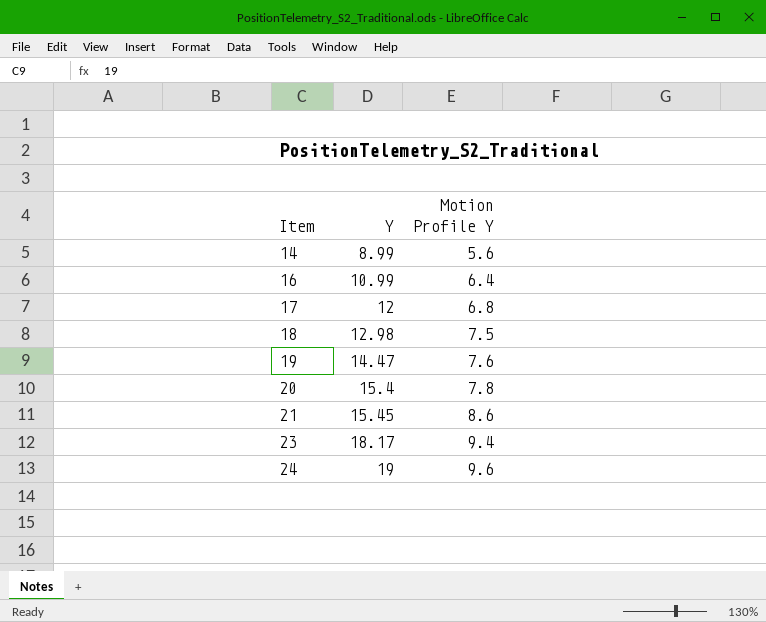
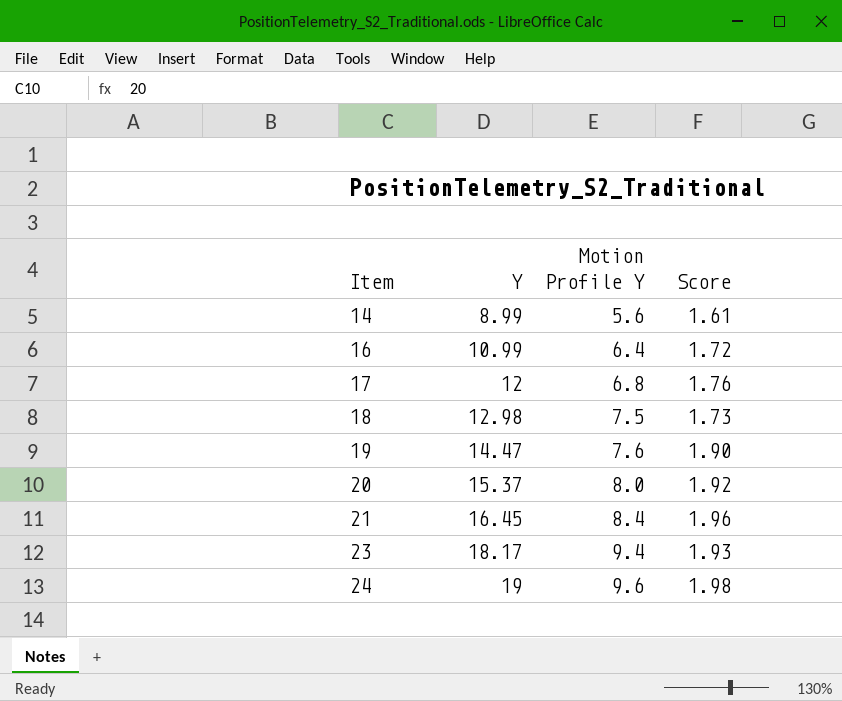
column Score | formula: none -> [Y] / [Motion Profile Y]
20 | Y: 15.4 -> 15.37
20 | Motion Profile Y: 7.8 -> 8.0
21 | Y: 15.45 -> 16.45
21 | Motion Profile Y: 8.6 -> 8.4

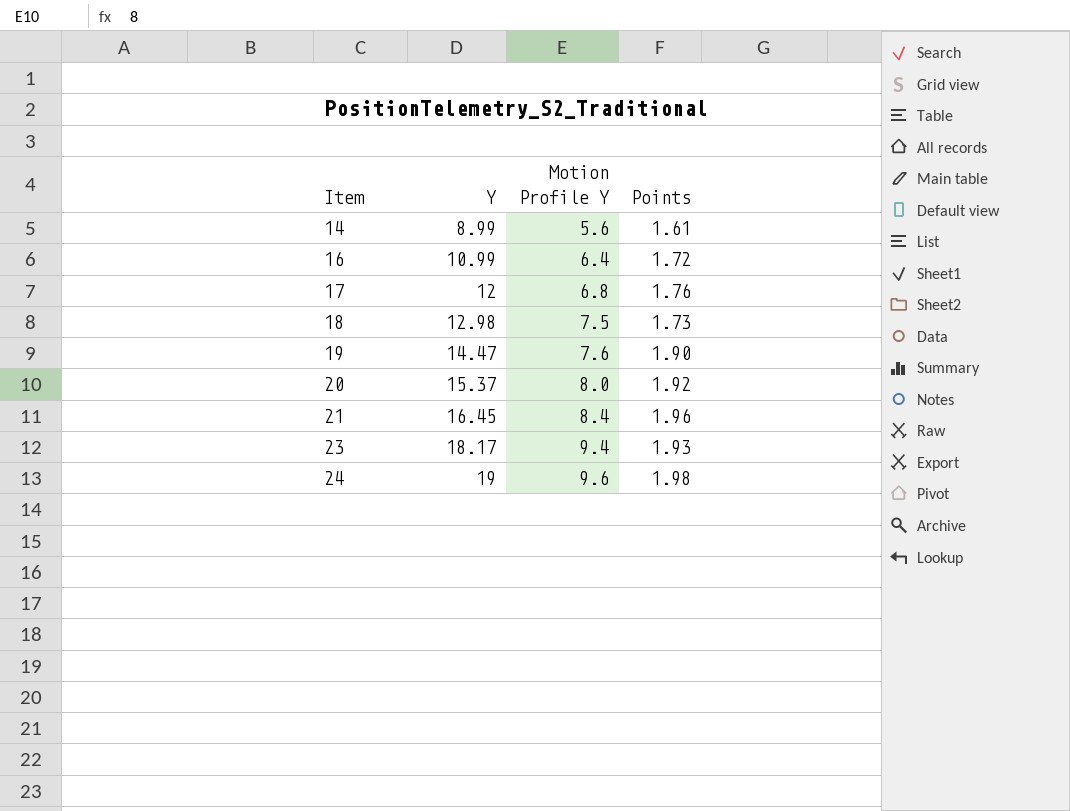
column name: Score -> Points

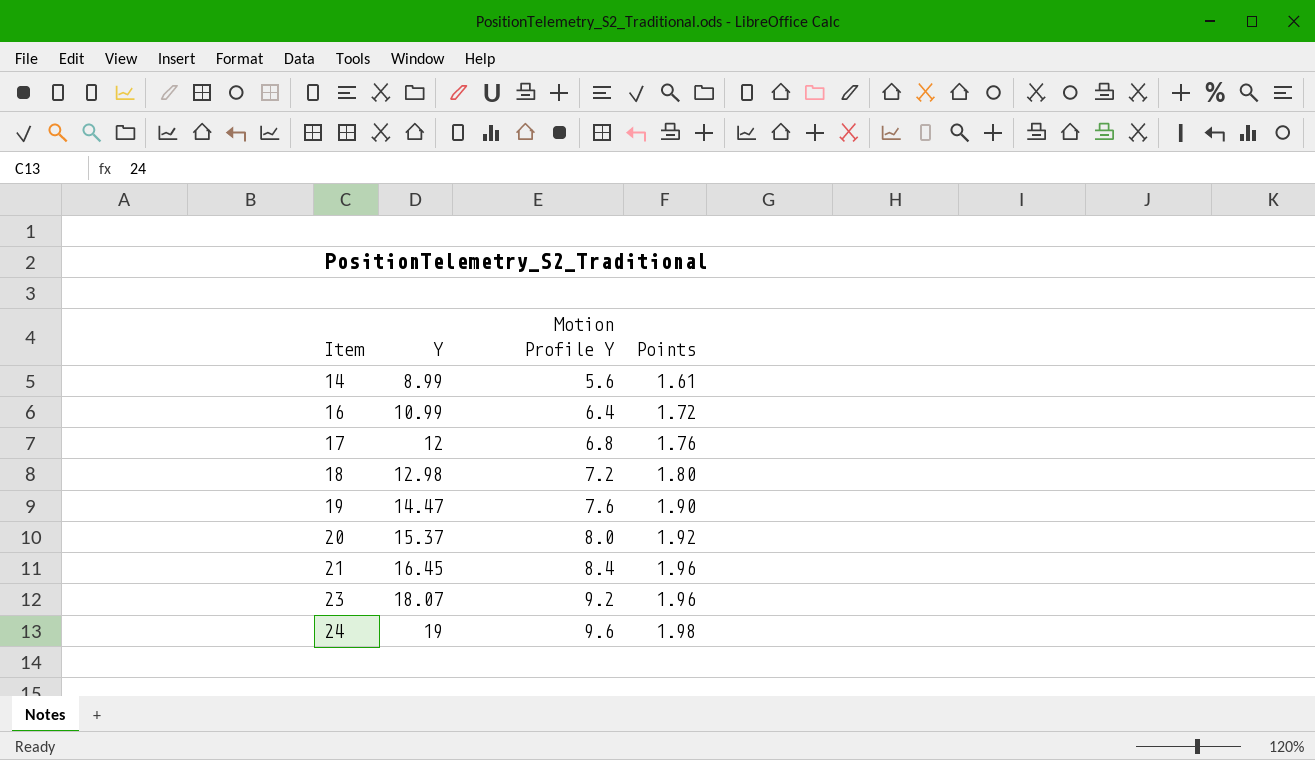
18 | Motion Profile Y: 7.5 -> 7.2
18 | Points: 1.73 -> 1.80
23 | Y: 18.17 -> 18.07
23 | Motion Profile Y: 9.4 -> 9.2
23 | Points: 1.93 -> 1.96

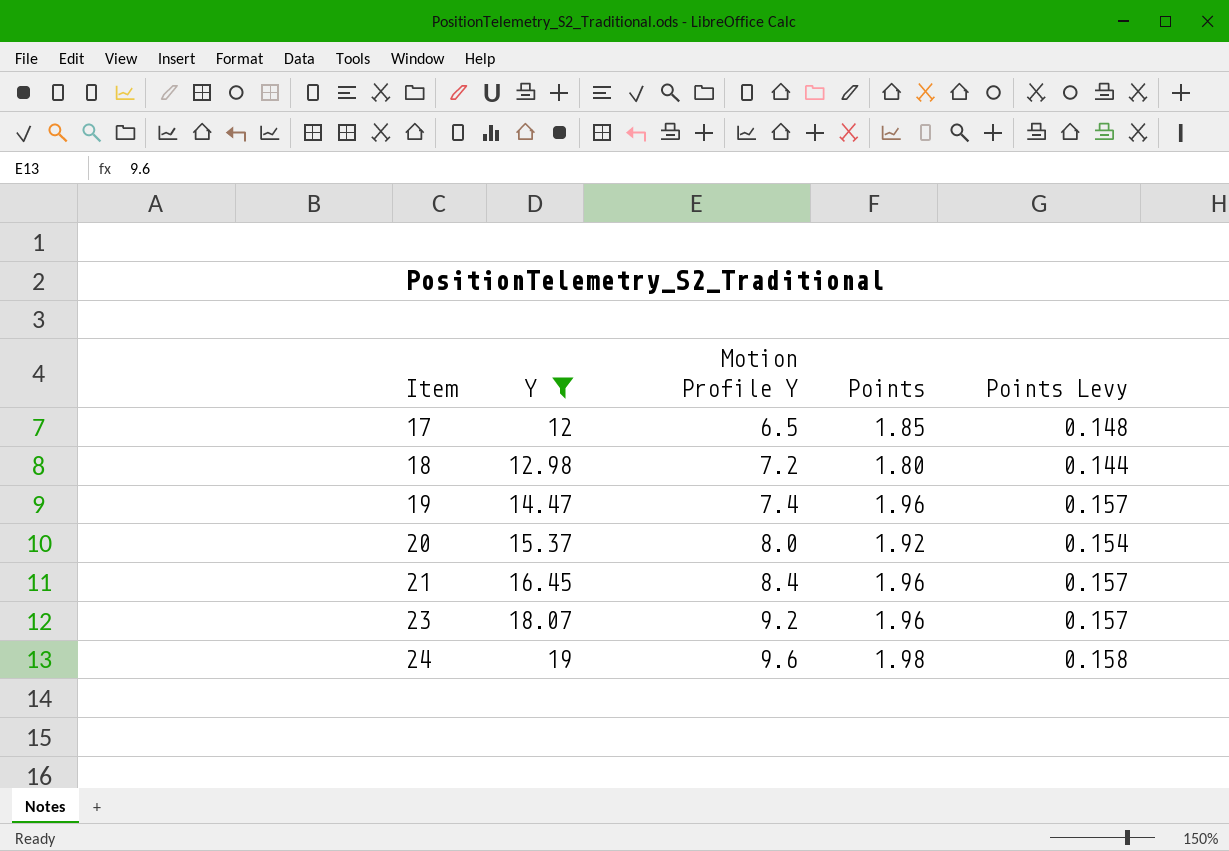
filter: none -> Y >= 12
column Points Levy | formula: none -> [Points] * 0.08
17 | Motion Profile Y: 6.8 -> 6.5
17 | Points: 1.76 -> 1.85
19 | Motion Profile Y: 7.6 -> 7.4
19 | Points: 1.90 -> 1.96

